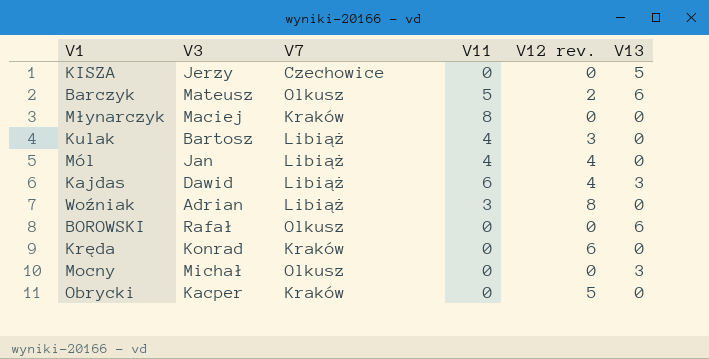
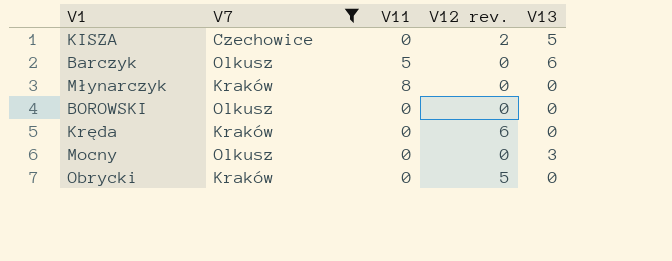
filter: none -> V7 != Libiąż
column V3 | position: 2 -> none
KISZA | V12 rev.: 0 -> 2
Barczyk | V12 rev.: 2 -> 0
BOROWSKI | V13: 6 -> 0

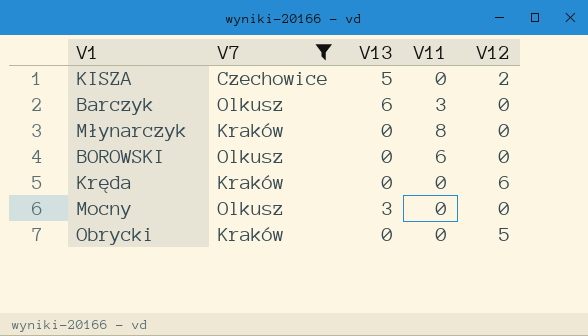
column V13 | position: 5 -> 3
column name: V12 rev. -> V12
Barczyk | V11: 5 -> 3
BOROWSKI | V11: 0 -> 6

